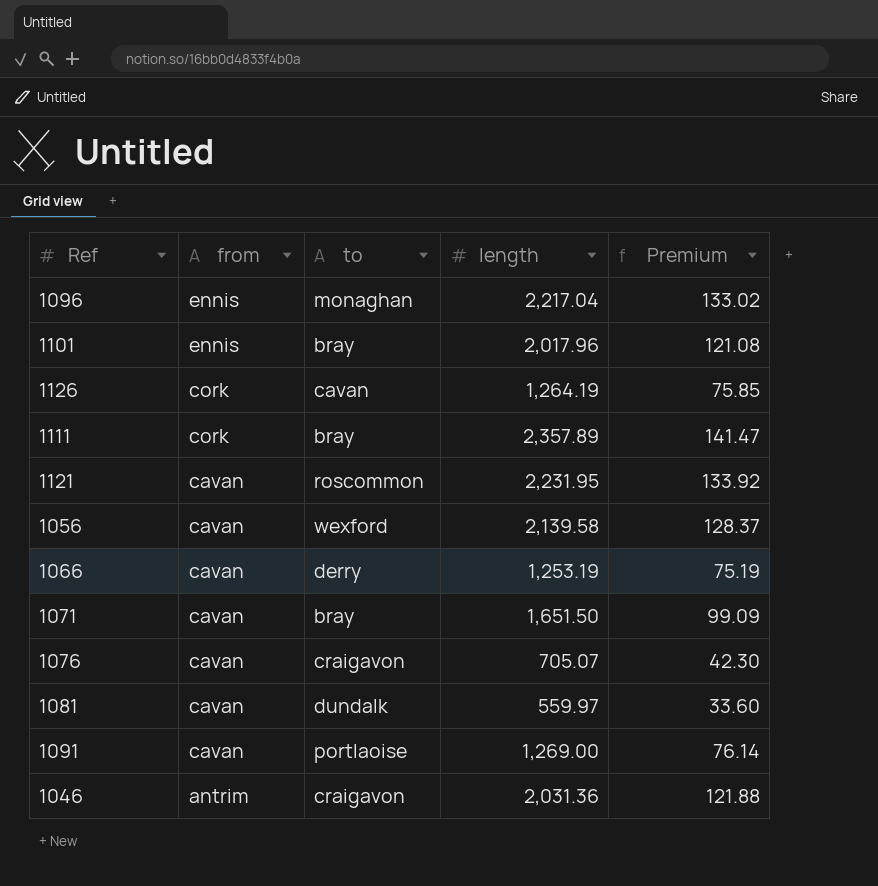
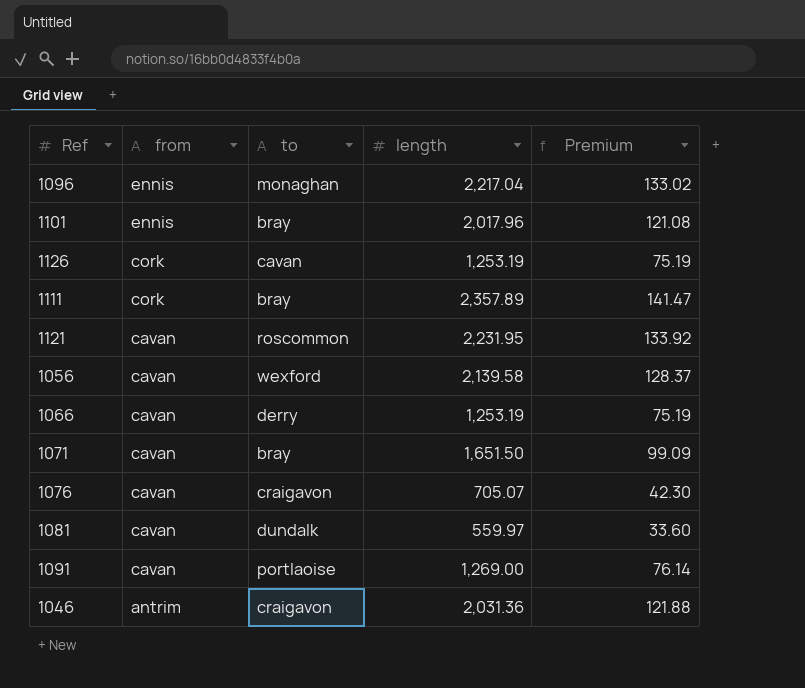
1126 | length: 1,264.19 -> 1,253.19
1126 | Premium: 75.85 -> 75.19

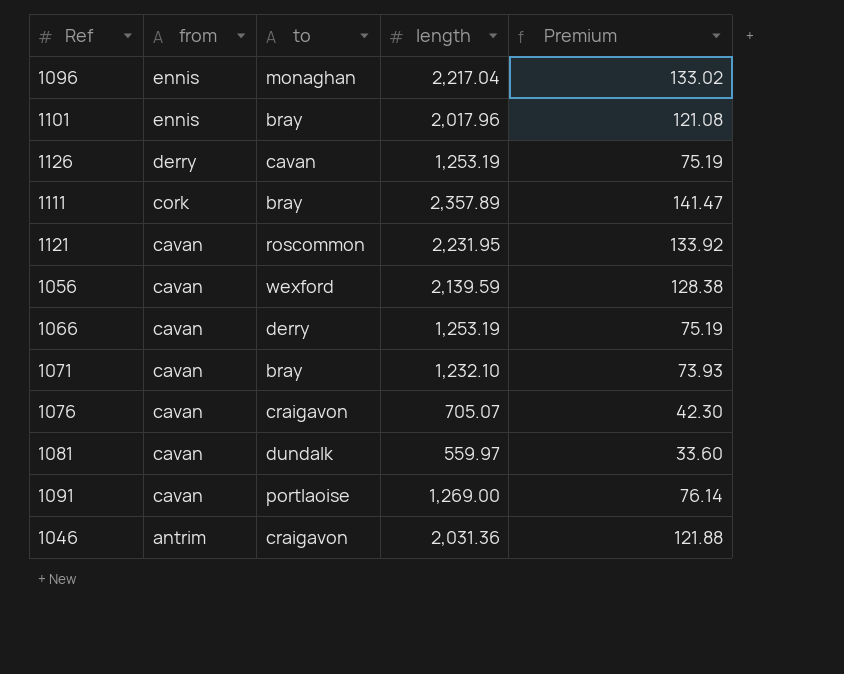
1126 | from: cork -> derry
1056 | length: 2,139.58 -> 2,139.59
1056 | Premium: 128.37 -> 128.38
1071 | length: 1,651.50 -> 1,232.10
1071 | Premium: 99.09 -> 73.93

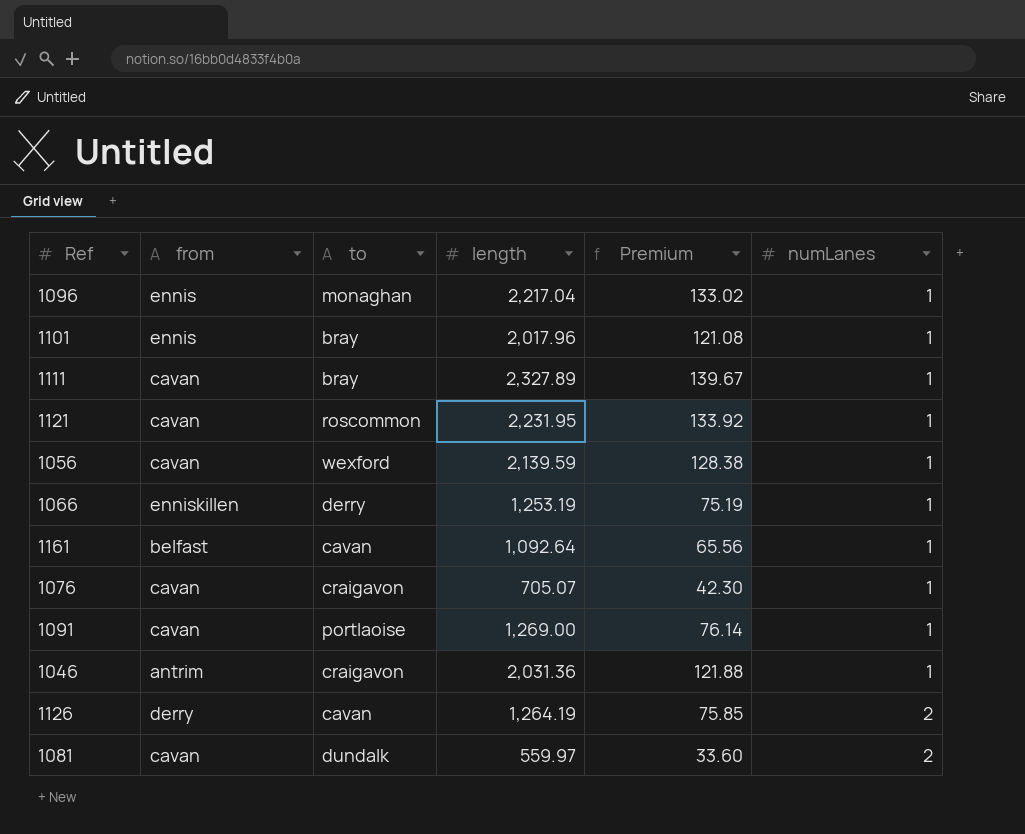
row order: from descending -> numLanes ascending
column numLanes | position: none -> 6
row 1071: cavan | bray | 1,232.10 | 73.93 -> none
1111 | from: cork -> cavan
1111 | length: 2,357.89 -> 2,327.89
1111 | Premium: 141.47 -> 139.67
1066 | from: cavan -> enniskillen
row 1161: none -> belfast | cavan | 1,092.64 | 65.56 | 1
1126 | length: 1,253.19 -> 1,264.19
1126 | Premium: 75.19 -> 75.85

